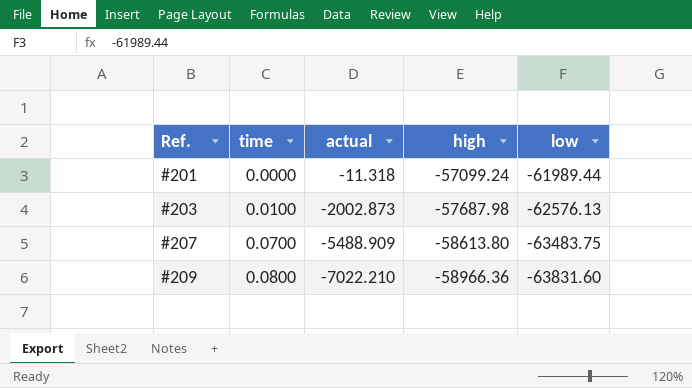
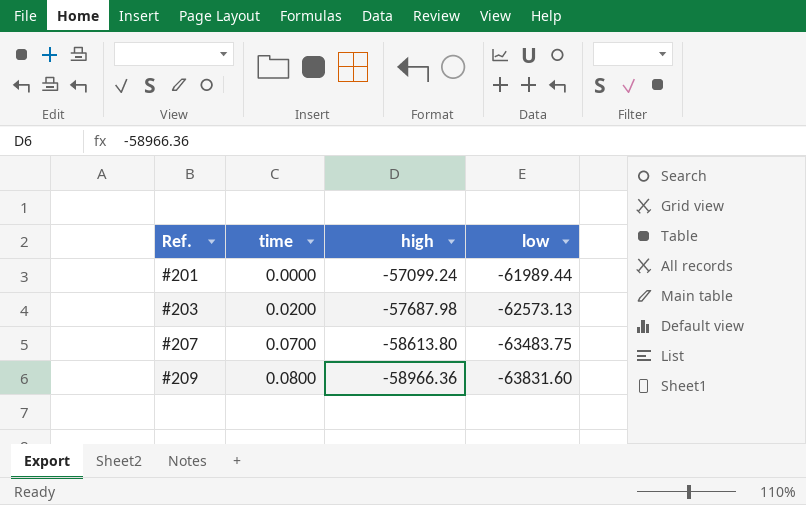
column actual | position: 3 -> none
#203 | time: 0.0100 -> 0.0200
#203 | low: -62576.13 -> -62573.13

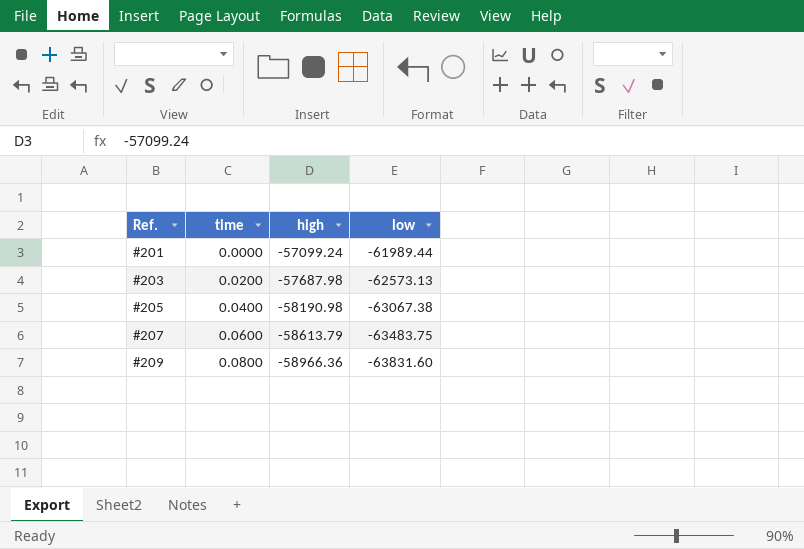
row #205: none -> 0.0400 | -58190.98 | -63067.38
#207 | time: 0.0700 -> 0.0600
#207 | high: -58613.80 -> -58613.79

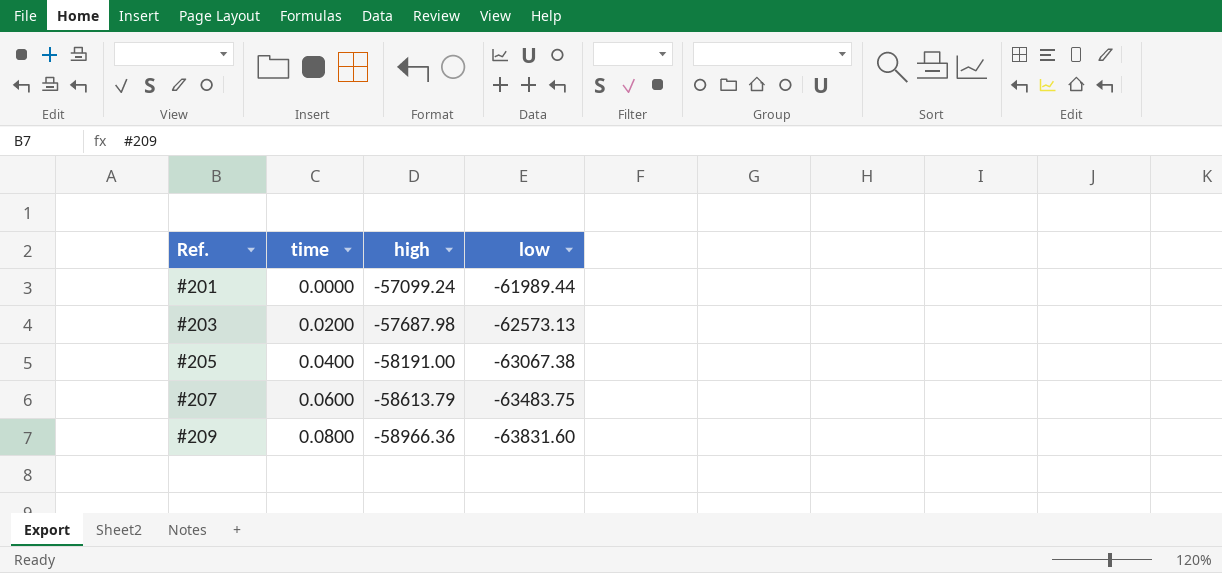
#205 | high: -58190.98 -> -58191.00

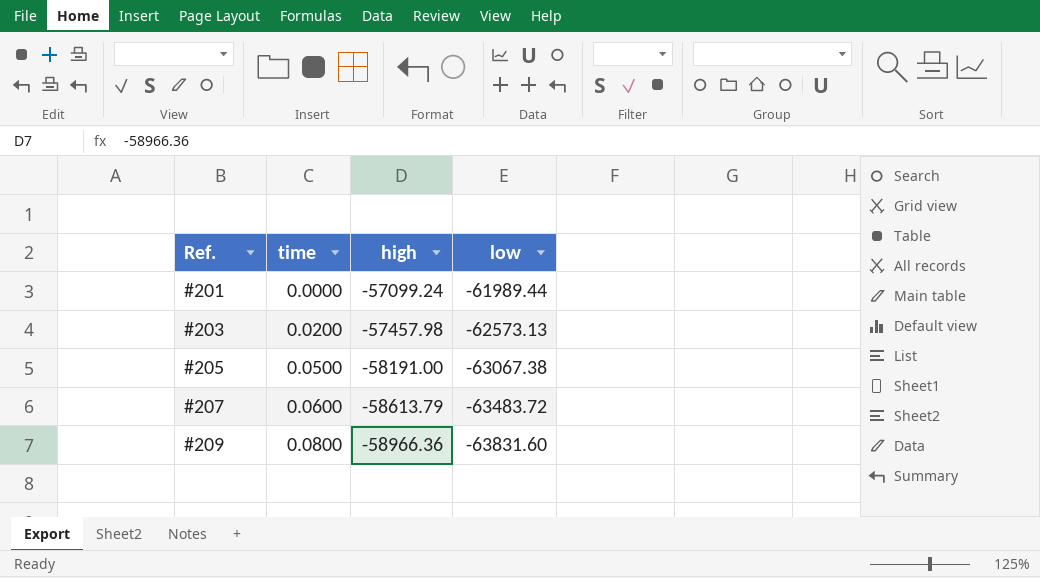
#203 | high: -57687.98 -> -57457.98
#205 | time: 0.0400 -> 0.0500
#207 | low: -63483.75 -> -63483.72

